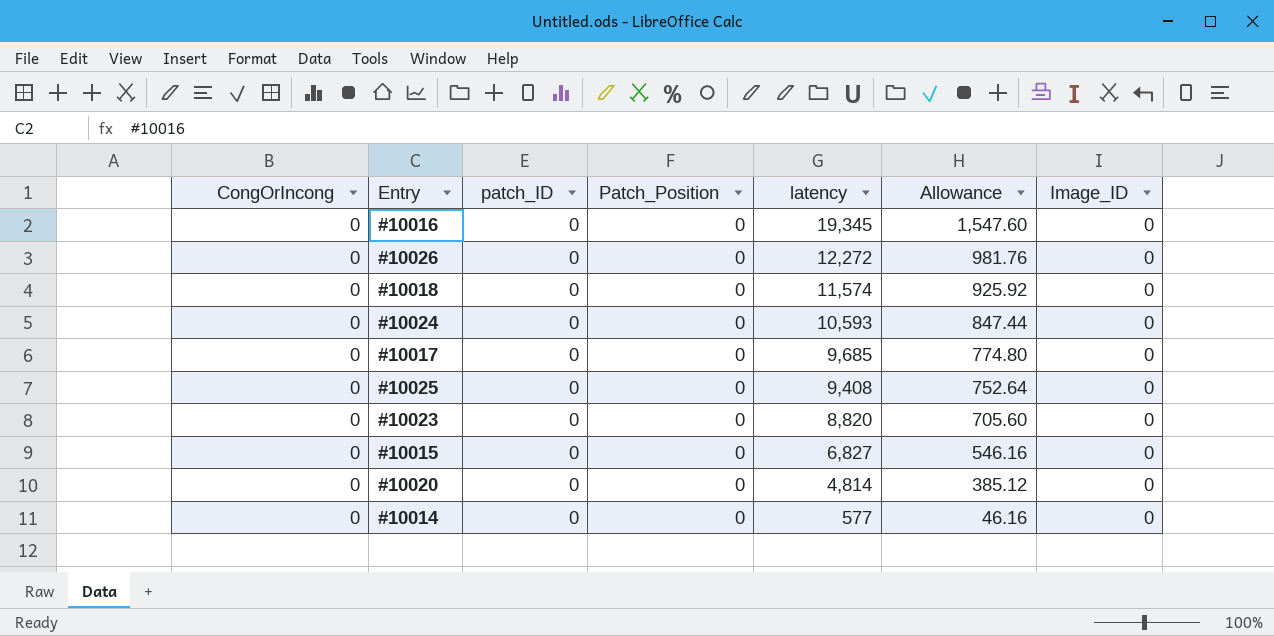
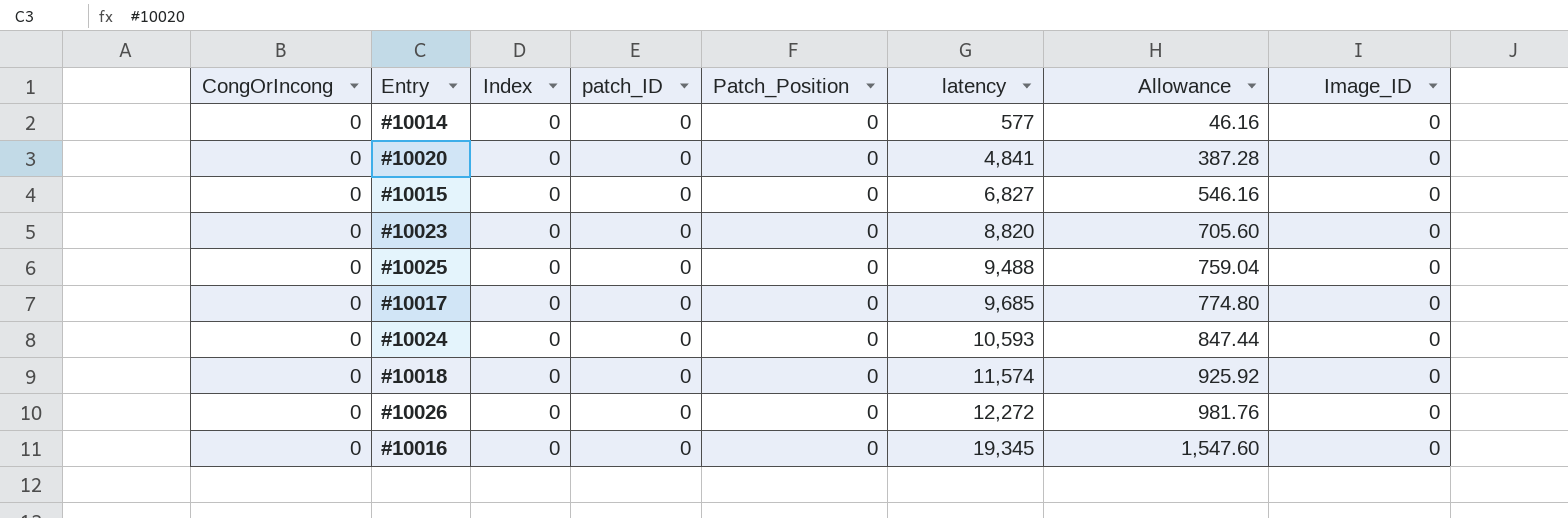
row order: latency descending -> latency ascending
column Index | position: none -> 3
#10020 | latency: 4,814 -> 4,841
#10020 | Allowance: 385.12 -> 387.28
#10025 | latency: 9,408 -> 9,488
#10025 | Allowance: 752.64 -> 759.04

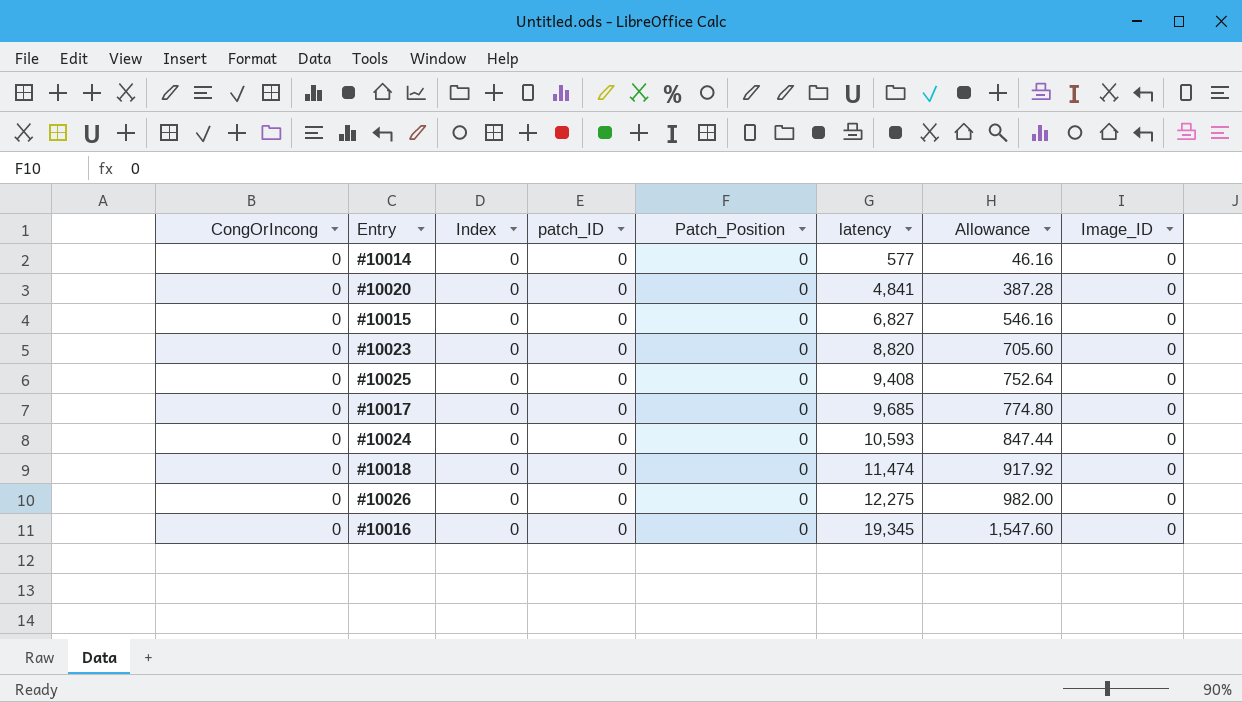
#10025 | latency: 9,488 -> 9,408
#10025 | Allowance: 759.04 -> 752.64
#10018 | latency: 11,574 -> 11,474
#10018 | Allowance: 925.92 -> 917.92
#10026 | latency: 12,272 -> 12,275
#10026 | Allowance: 981.76 -> 982.00

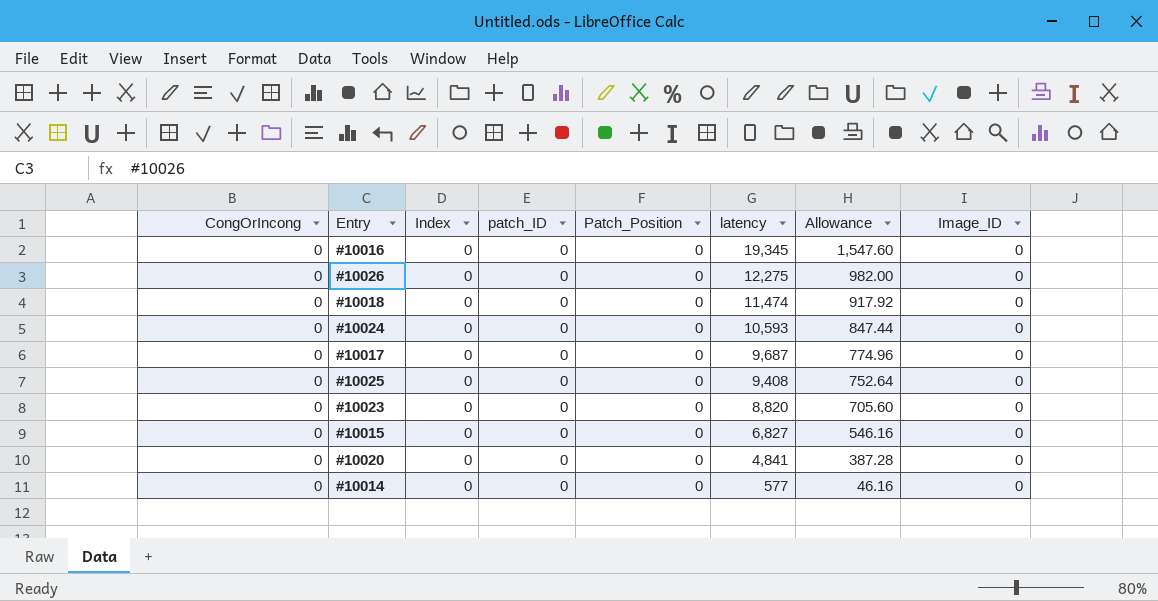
row order: latency ascending -> latency descending
#10017 | latency: 9,685 -> 9,687
#10017 | Allowance: 774.80 -> 774.96

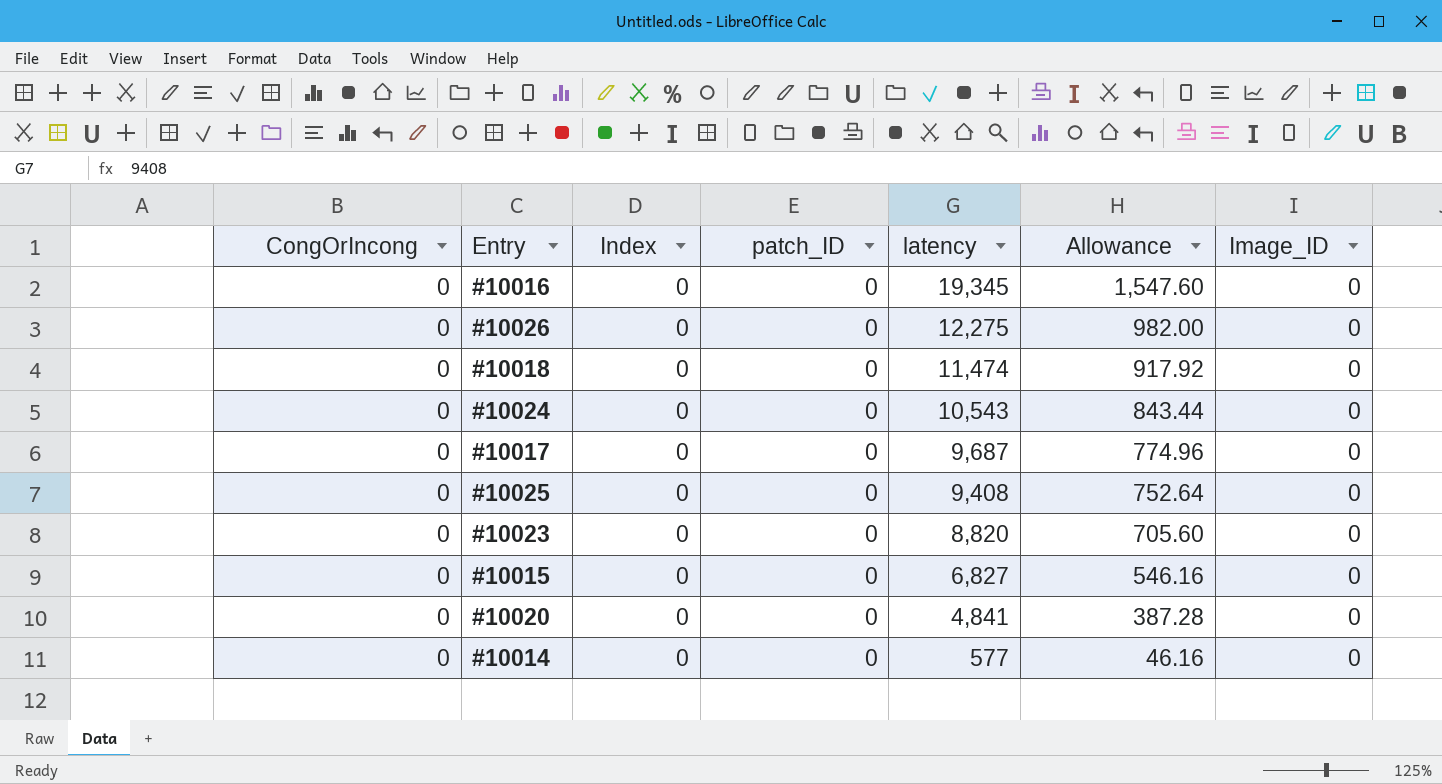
column Patch_Position | position: 5 -> none
#10024 | latency: 10,593 -> 10,543
#10024 | Allowance: 847.44 -> 843.44

